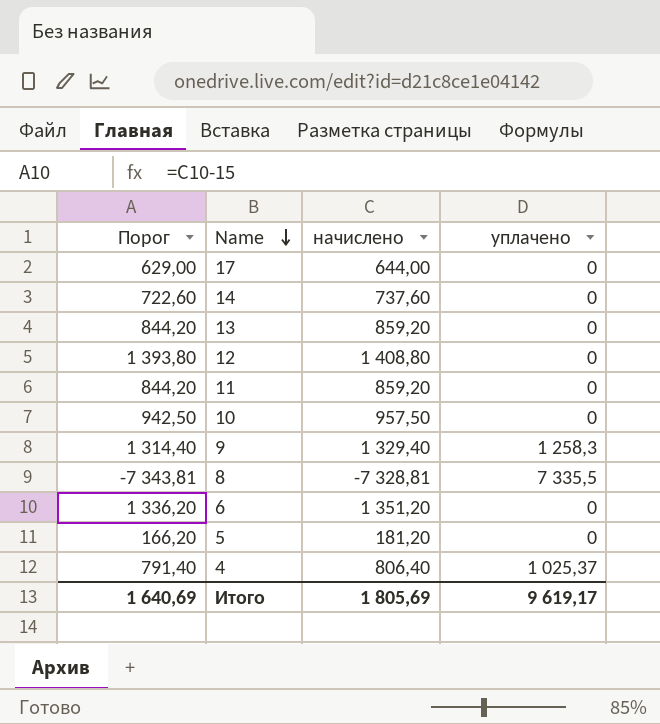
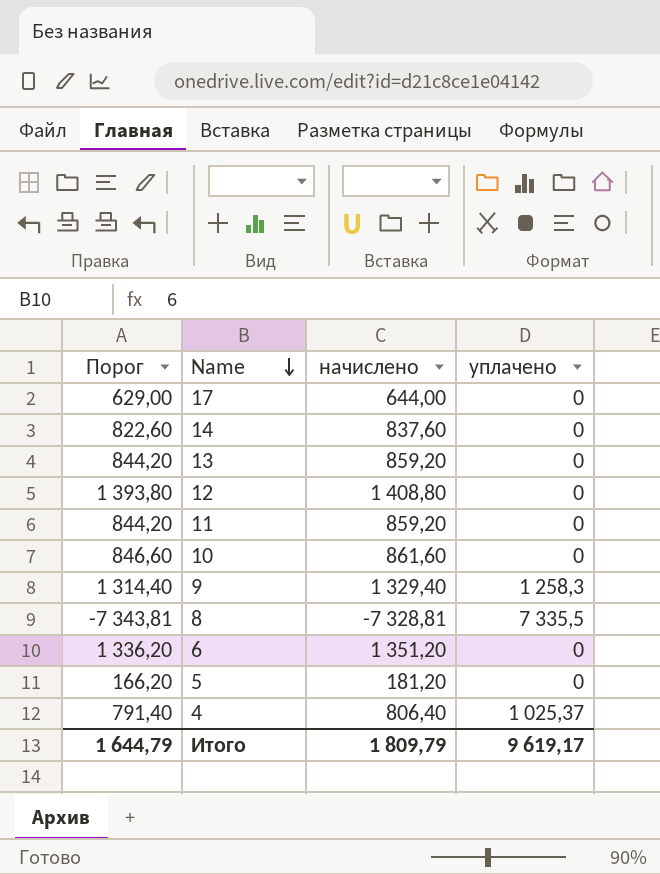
14 | Порог: 722,60 -> 822,60
14 | начислено: 737,60 -> 837,60
10 | Порог: 942,50 -> 846,60
10 | начислено: 957,50 -> 861,60
Итого | Порог: 1 640,69 -> 1 644,79
Итого | начислено: 1 805,69 -> 1 809,79

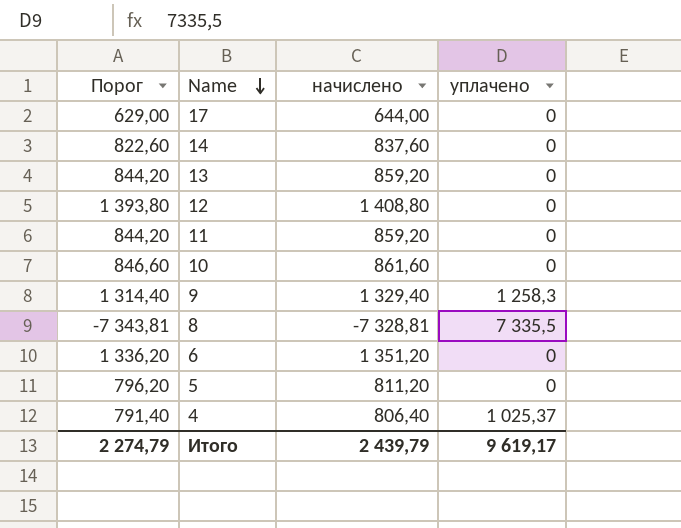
5 | Порог: 166,20 -> 796,20
5 | начислено: 181,20 -> 811,20
Итого | Порог: 1 644,79 -> 2 274,79
Итого | начислено: 1 809,79 -> 2 439,79

